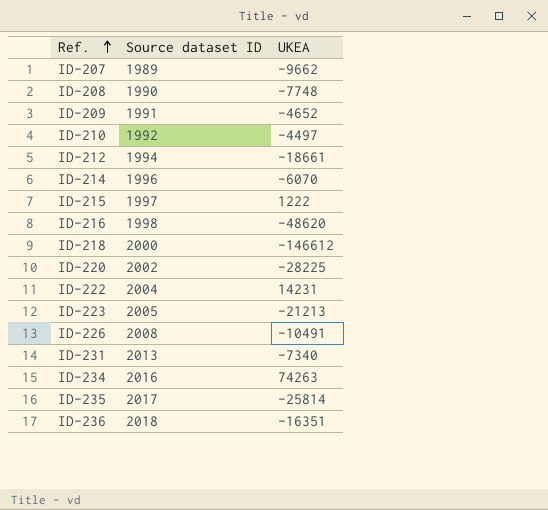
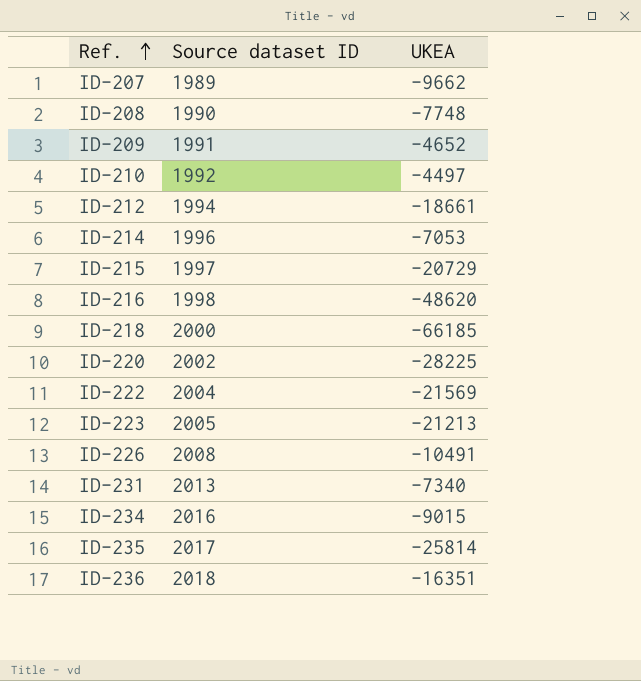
ID-214 | UKEA: -6070 -> -7053
ID-215 | UKEA: 1222 -> -20729
ID-218 | UKEA: -146612 -> -66185
ID-222 | UKEA: 14231 -> -21569
ID-234 | UKEA: 74263 -> -9015

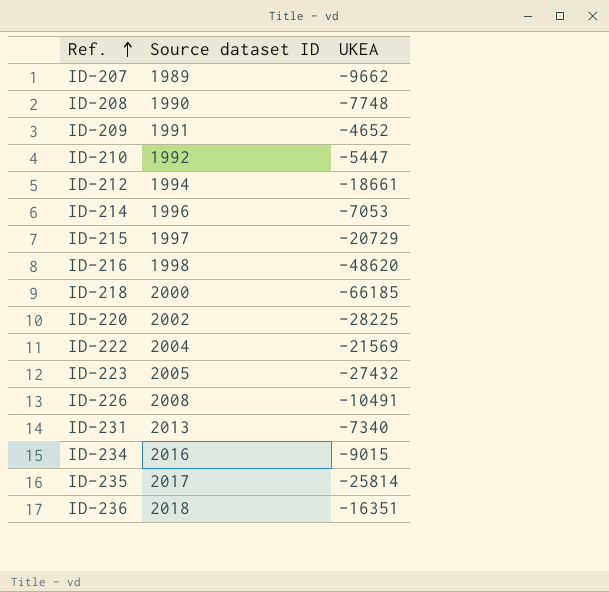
ID-210 | UKEA: -4497 -> -5447
ID-223 | UKEA: -21213 -> -27432

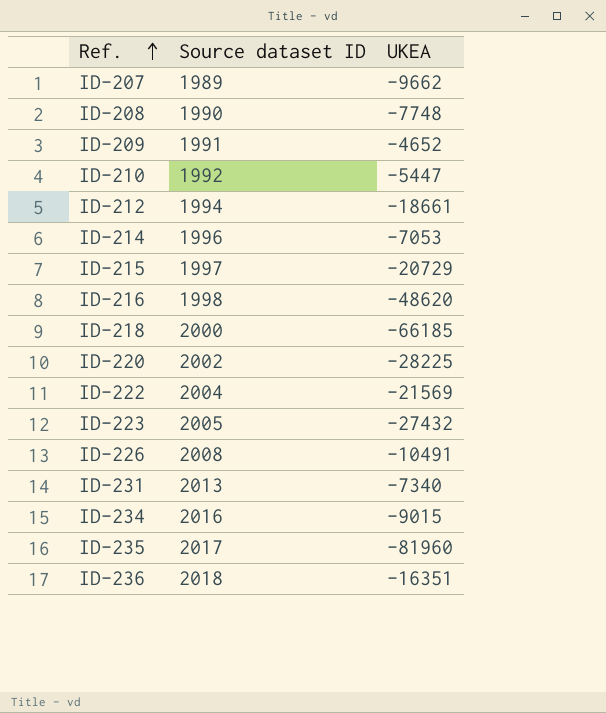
ID-235 | UKEA: -25814 -> -81960

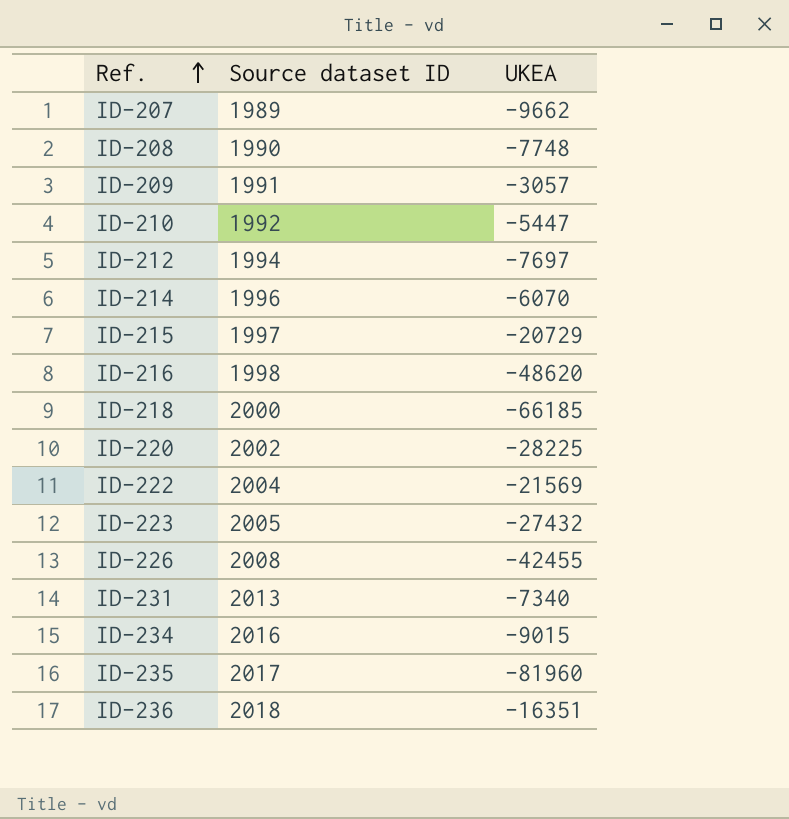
ID-209 | UKEA: -4652 -> -3057
ID-212 | UKEA: -18661 -> -7697
ID-214 | UKEA: -7053 -> -6070
ID-226 | UKEA: -10491 -> -42455

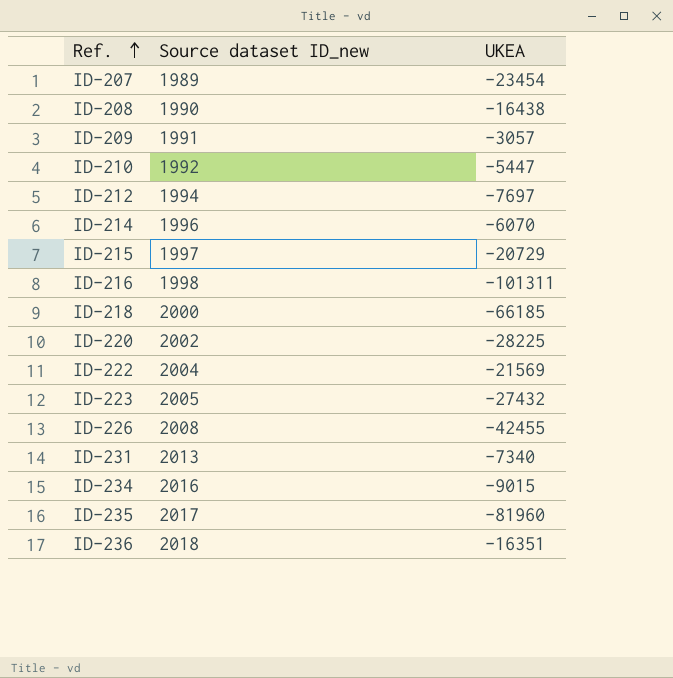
column name: Source dataset ID -> Source dataset ID_new
ID-207 | UKEA: -9662 -> -23454
ID-208 | UKEA: -7748 -> -16438
ID-216 | UKEA: -48620 -> -101311

